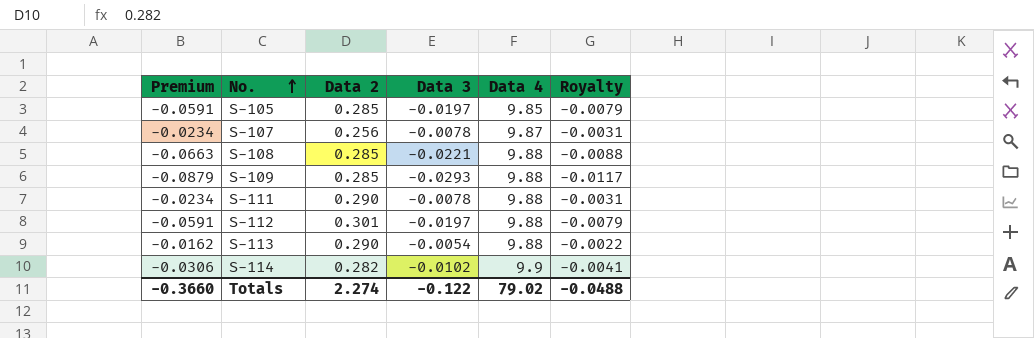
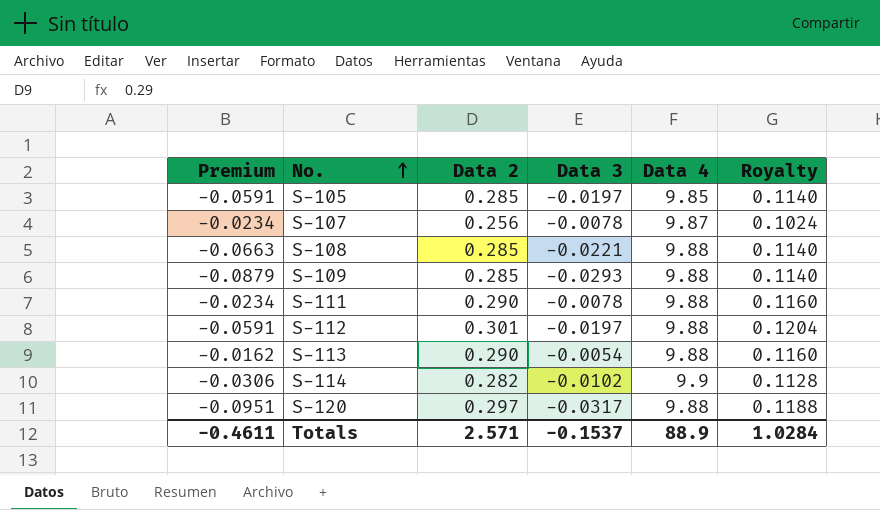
column Royalty | formula: [Data 3] * 0.4 -> [Data 2] * 0.4
row S-120: none -> -0.0951 | 0.297 | -0.0317 | 9.88 | 0.1188
Totals | Premium: -0.3660 -> -0.4611
Totals | Data 2: 2.274 -> 2.571
Totals | Data 3: -0.122 -> -0.1537
Totals | Data 4: 79.02 -> 88.9
Totals | Royalty: -0.0488 -> 1.0284

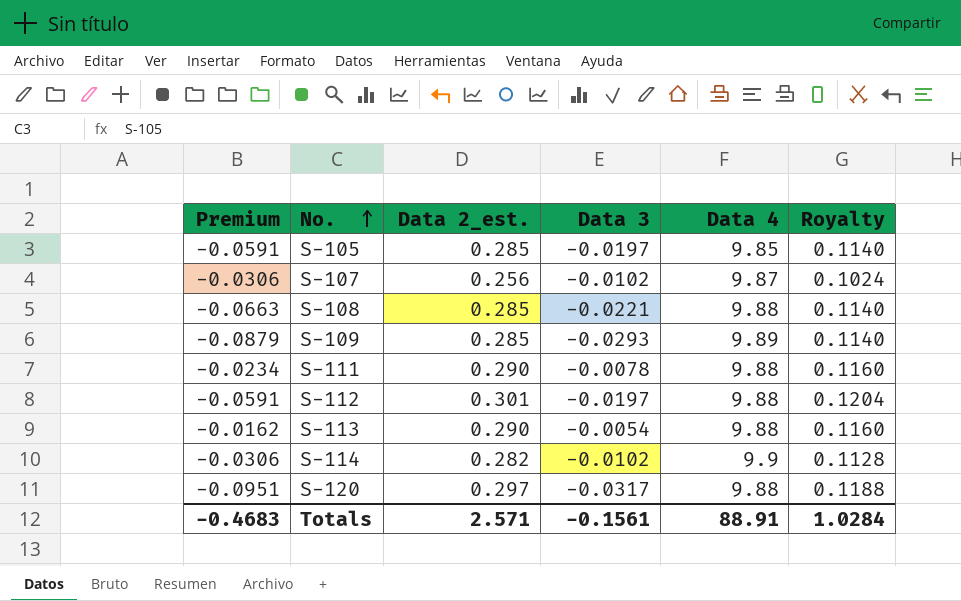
column name: Data 2 -> Data 2_est.
S-107 | Premium: -0.0234 -> -0.0306
S-107 | Data 3: -0.0078 -> -0.0102
S-109 | Data 4: 9.88 -> 9.89
Totals | Premium: -0.4611 -> -0.4683
Totals | Data 3: -0.1537 -> -0.1561
Totals | Data 4: 88.9 -> 88.91

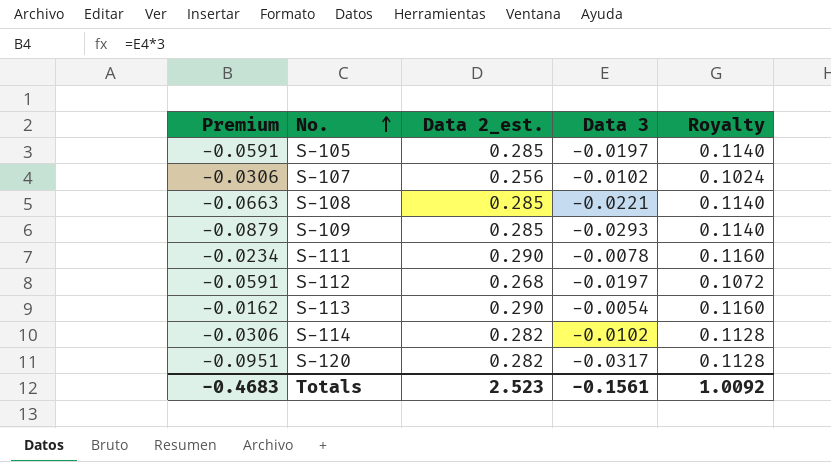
column Data 4 | position: 5 -> none
S-112 | Data 2_est.: 0.301 -> 0.268
S-112 | Royalty: 0.1204 -> 0.1072
S-120 | Data 2_est.: 0.297 -> 0.282
S-120 | Royalty: 0.1188 -> 0.1128
Totals | Data 2_est.: 2.571 -> 2.523
Totals | Royalty: 1.0284 -> 1.0092

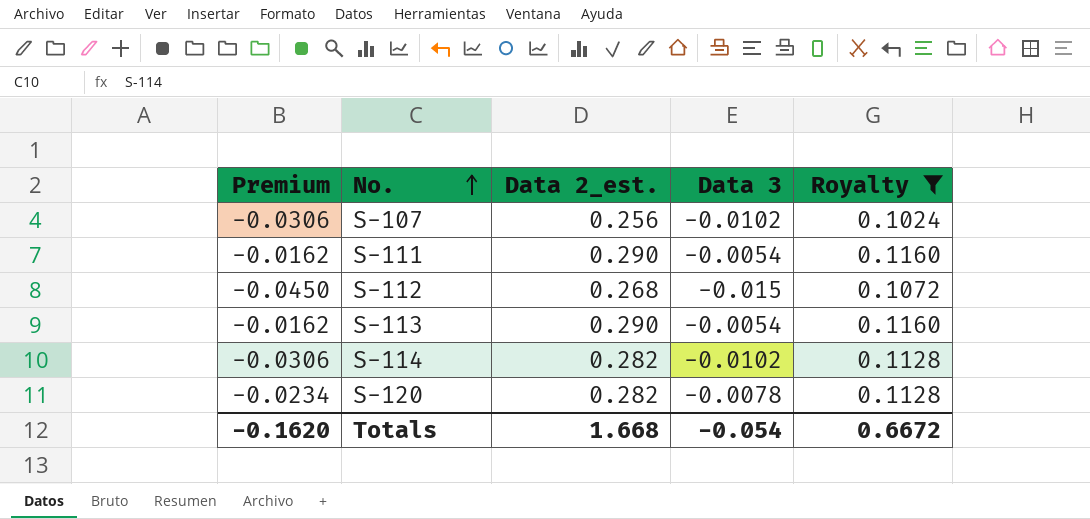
filter: none -> Royalty != 0.1140
S-111 | Premium: -0.0234 -> -0.0162
S-111 | Data 3: -0.0078 -> -0.0054
S-112 | Premium: -0.0591 -> -0.0450
S-112 | Data 3: -0.0197 -> -0.015
S-120 | Premium: -0.0951 -> -0.0234
S-120 | Data 3: -0.0317 -> -0.0078
Totals | Premium: -0.4683 -> -0.1620
Totals | Data 2_est.: 2.523 -> 1.668
Totals | Data 3: -0.1561 -> -0.054
Totals | Royalty: 1.0092 -> 0.6672

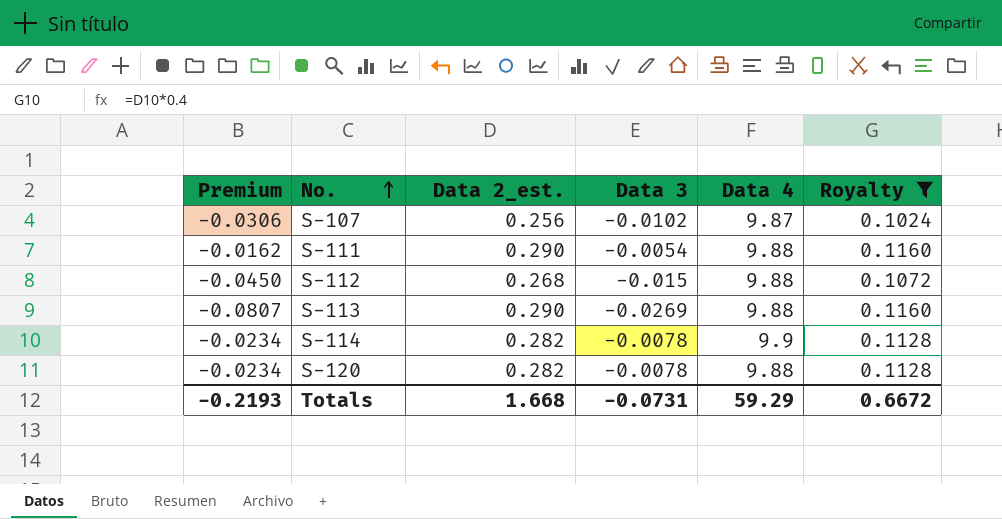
column Data 4 | position: none -> 5
S-113 | Premium: -0.0162 -> -0.0807
S-113 | Data 3: -0.0054 -> -0.0269
S-114 | Premium: -0.0306 -> -0.0234
S-114 | Data 3: -0.0102 -> -0.0078
Totals | Premium: -0.1620 -> -0.2193
Totals | Data 3: -0.054 -> -0.0731

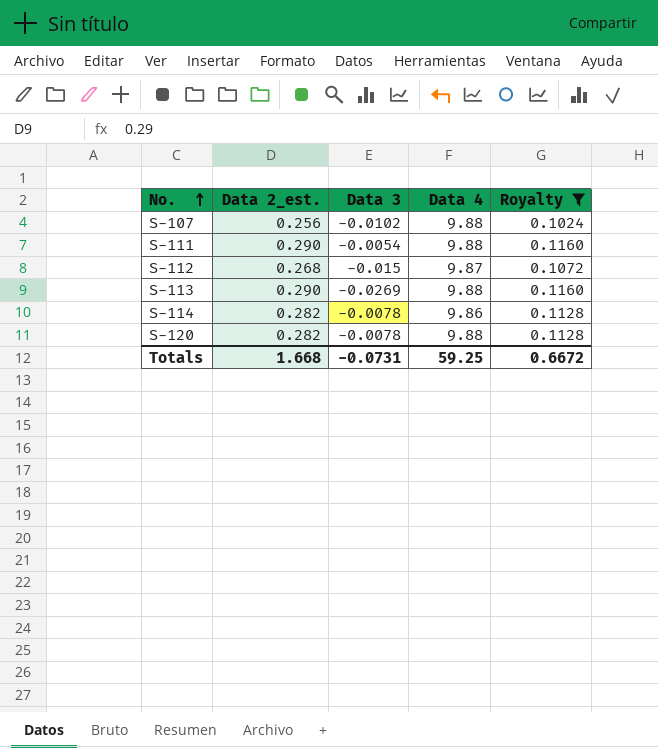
column Premium | formula: [Data 3] * 3 -> none
S-107 | Data 4: 9.87 -> 9.88
S-112 | Data 4: 9.88 -> 9.87
S-114 | Data 4: 9.9 -> 9.86
Totals | Data 4: 59.29 -> 59.25

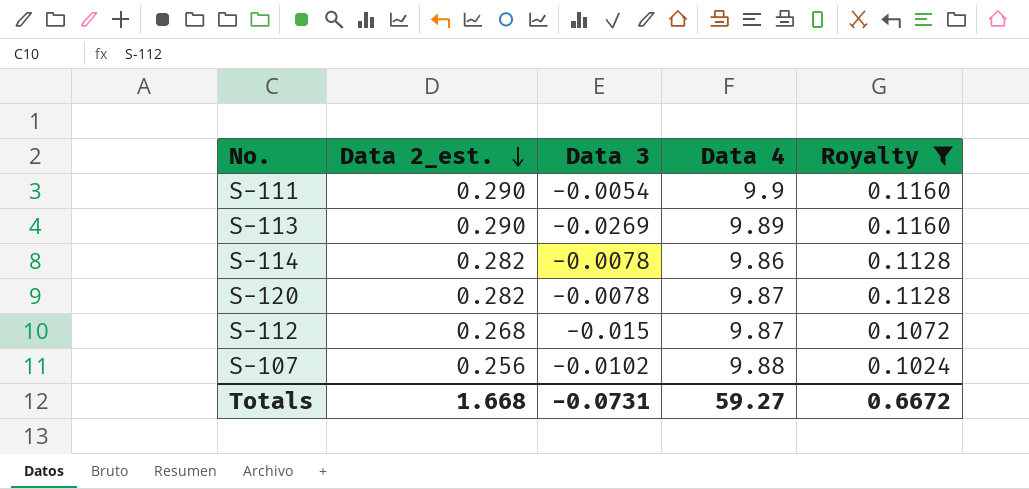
row order: No. ascending -> Data 2_est. descending
S-111 | Data 4: 9.88 -> 9.9
S-113 | Data 4: 9.88 -> 9.89
S-120 | Data 4: 9.88 -> 9.87
Totals | Data 4: 59.25 -> 59.27

